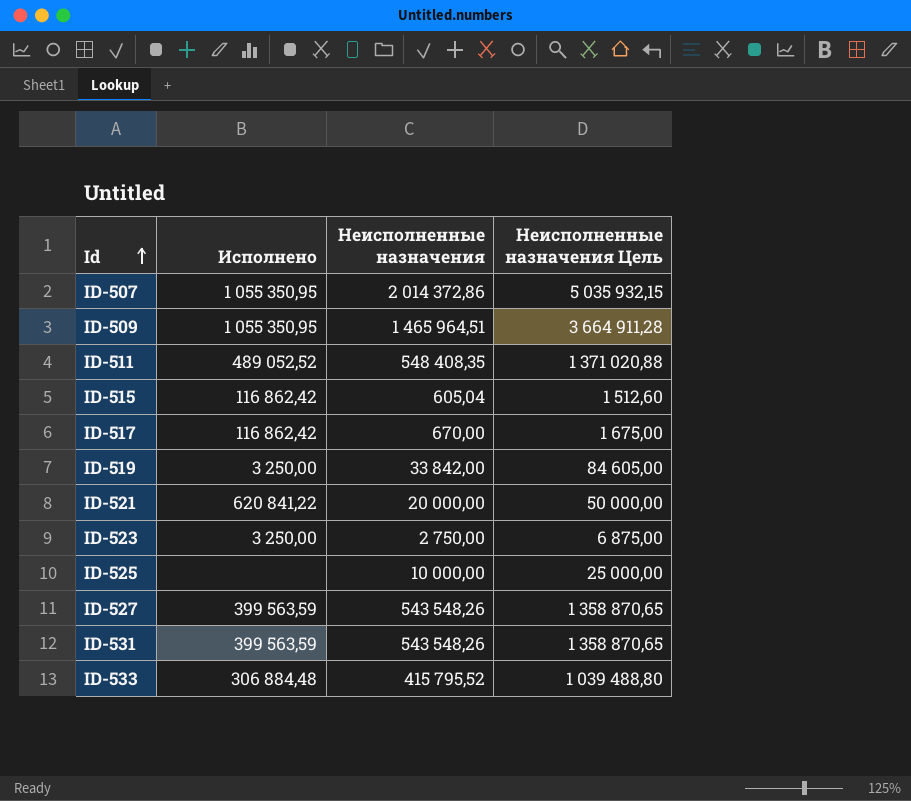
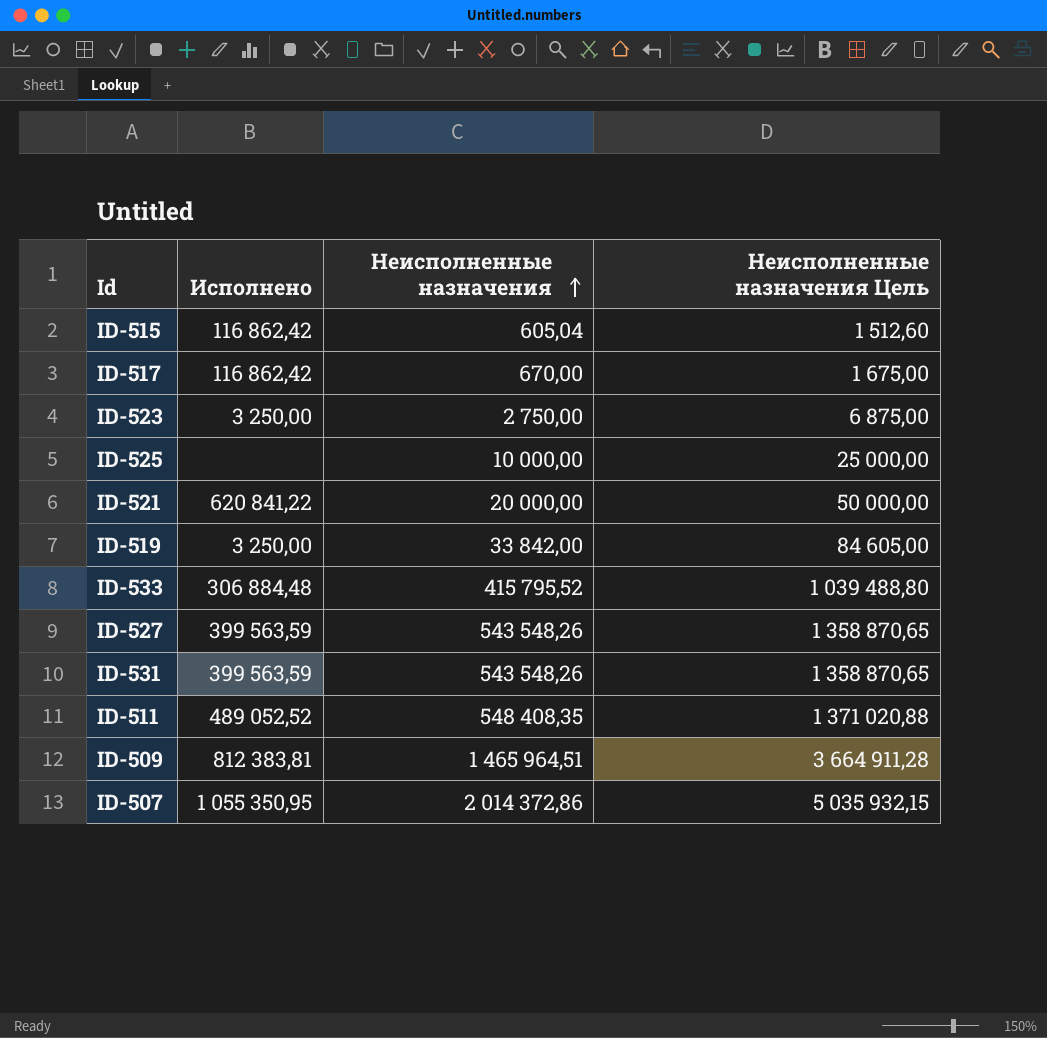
row order: Id ascending -> Неисполненные назначения ascending
ID-509 | Исполнено: 1 055 350,95 -> 812 383,81

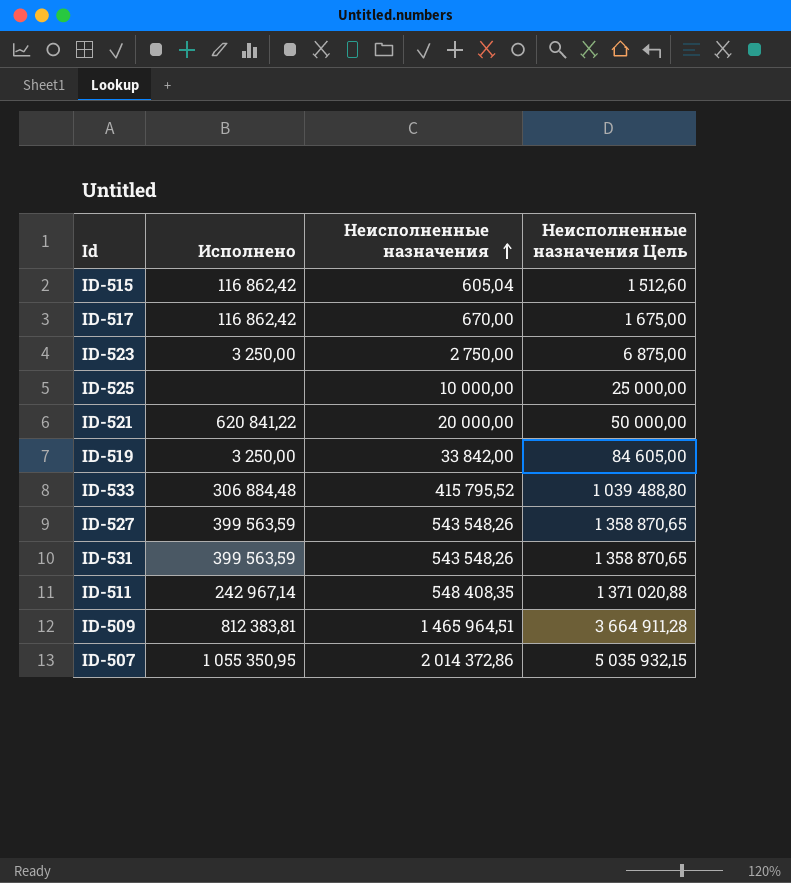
ID-511 | Исполнено: 489 052,52 -> 242 967,14

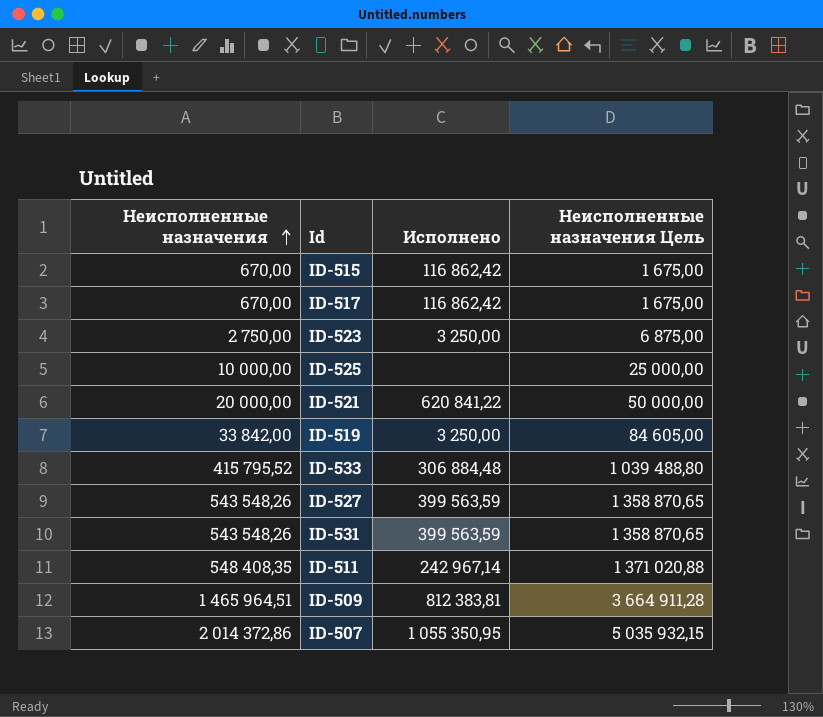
column Неисполненные назначения | position: 3 -> 1
ID-515 | Неисполненные назначения: 605,04 -> 670,00
ID-515 | Неисполненные назначения Цель: 1 512,60 -> 1 675,00

